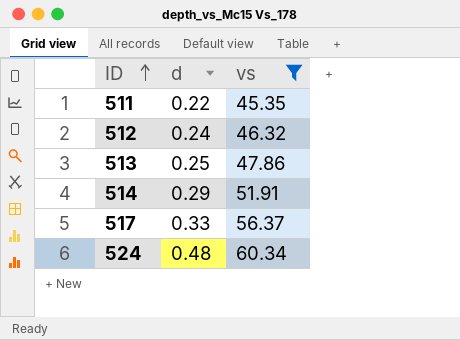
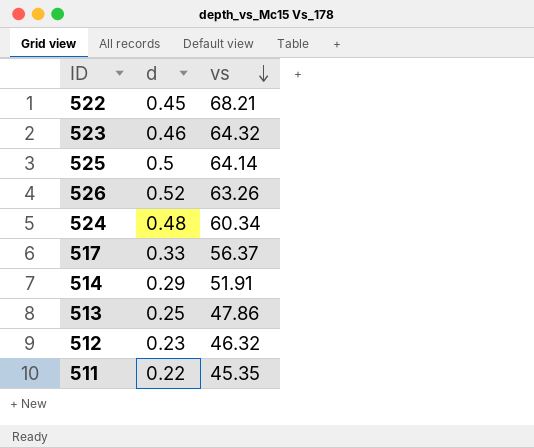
filter: vs <= 60.34 -> none
row order: ID ascending -> vs descending
512 | d: 0.24 -> 0.23

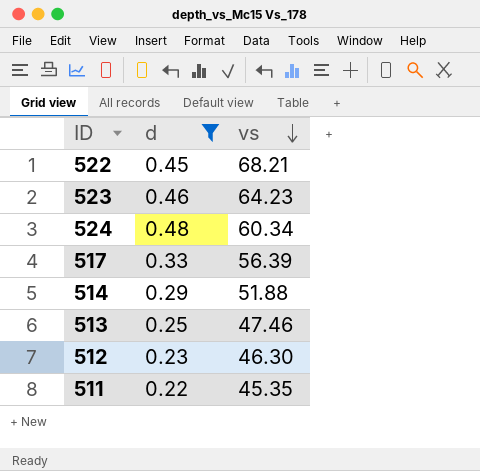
filter: none -> d <= 0.48
523 | vs: 64.32 -> 64.23
517 | vs: 56.37 -> 56.39
514 | vs: 51.91 -> 51.88
513 | vs: 47.86 -> 47.46
512 | vs: 46.32 -> 46.30

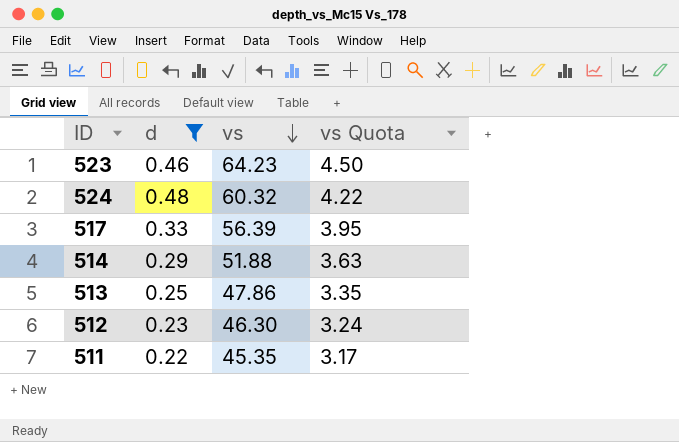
column vs Quota | formula: none -> [vs] * 0.07
row 522: 0.45 | 68.21 -> none
524 | vs: 60.34 -> 60.32
513 | vs: 47.46 -> 47.86

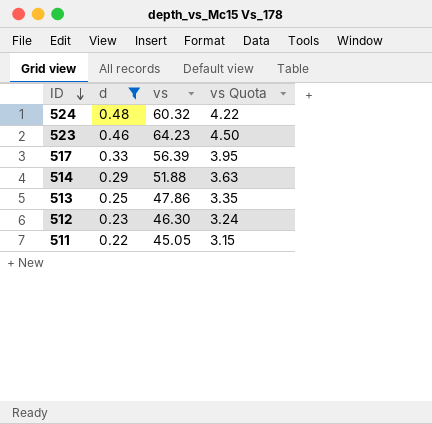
row order: vs descending -> ID descending
511 | vs: 45.35 -> 45.05
511 | vs Quota: 3.17 -> 3.15

